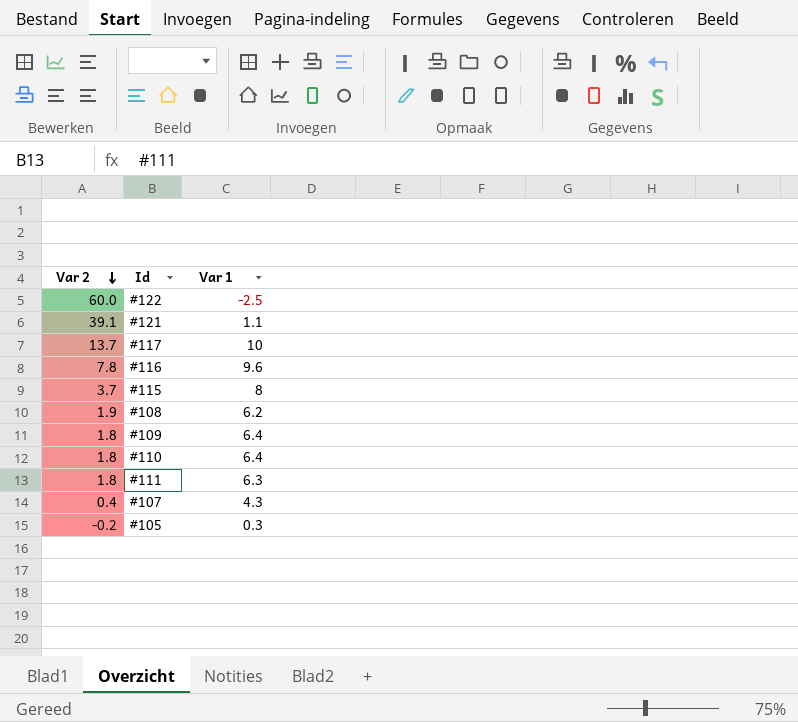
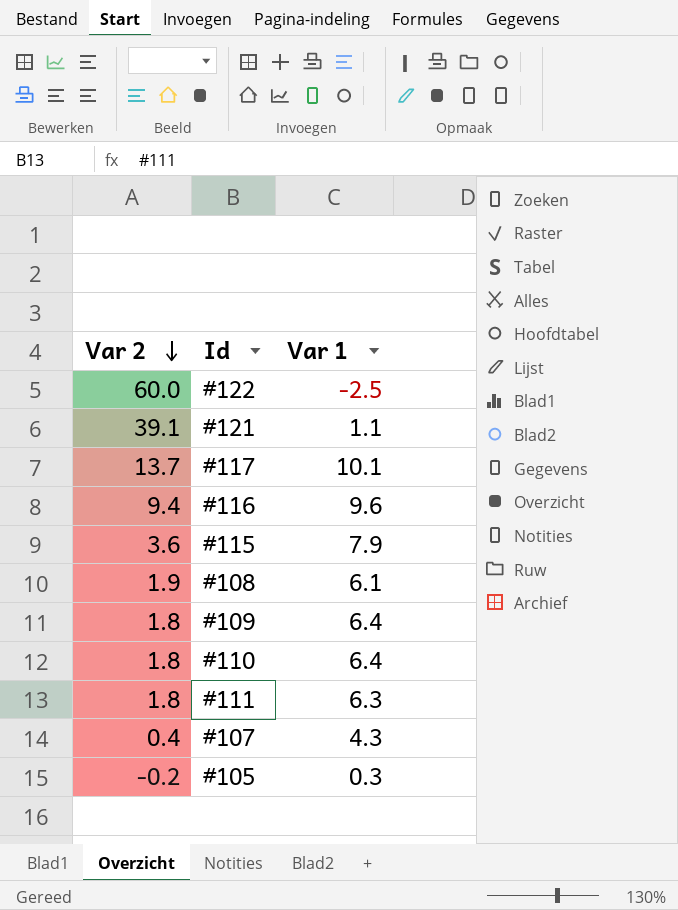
#117 | Var 1: 10 -> 10.1
#116 | Var 2: 7.8 -> 9.4
#115 | Var 2: 3.7 -> 3.6
#115 | Var 1: 8 -> 7.9
#108 | Var 1: 6.2 -> 6.1

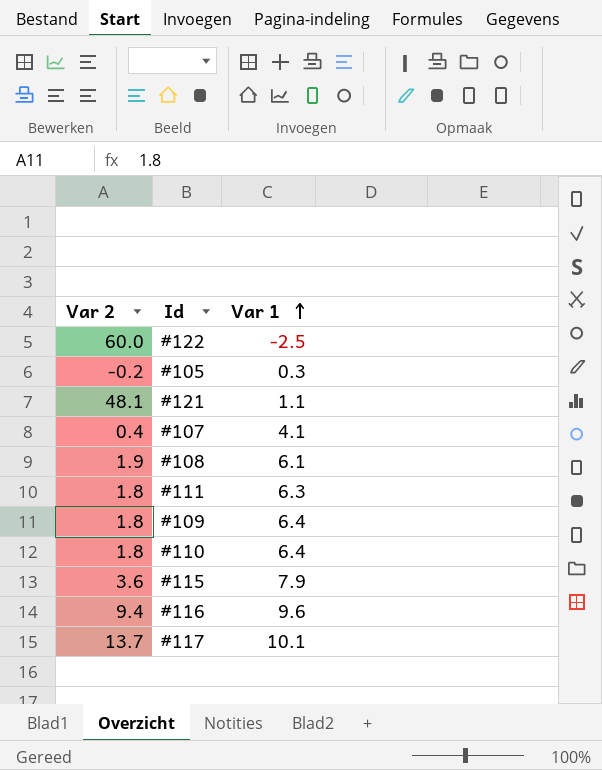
row order: Var 2 descending -> Var 1 ascending
#121 | Var 2: 39.1 -> 48.1
#107 | Var 1: 4.3 -> 4.1

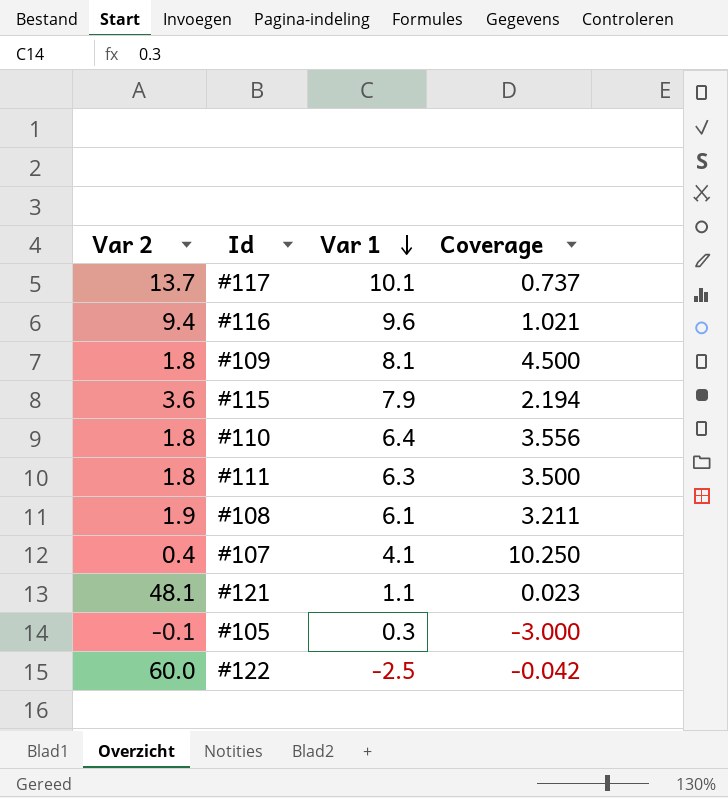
row order: Var 1 ascending -> Var 1 descending
column Coverage | formula: none -> [Var 1] / [Var 2]
#109 | Var 1: 6.4 -> 8.1
#105 | Var 2: -0.2 -> -0.1

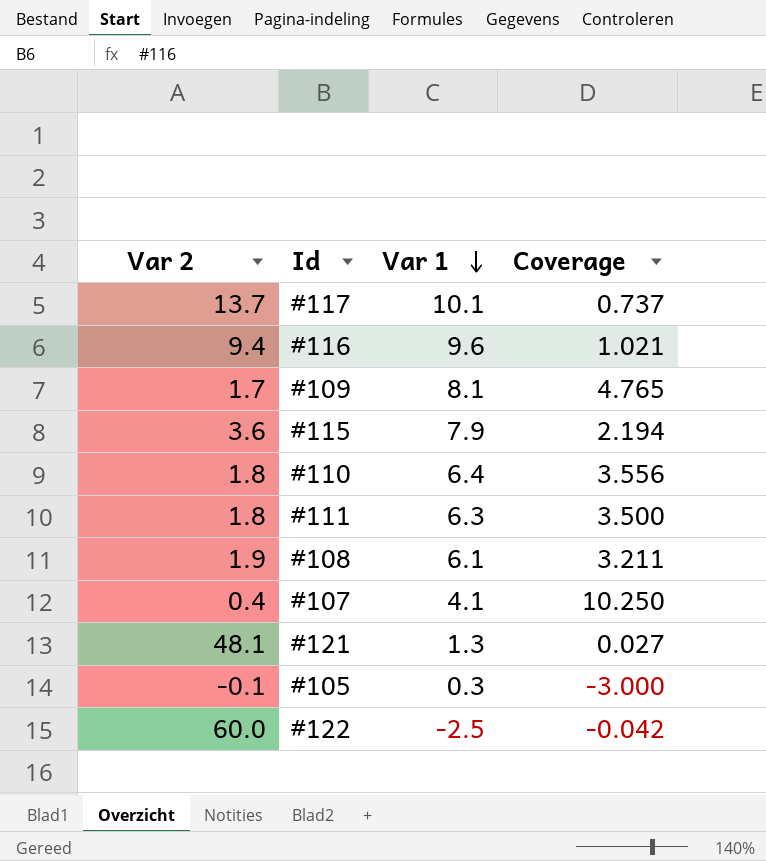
#109 | Var 2: 1.8 -> 1.7
#109 | Coverage: 4.500 -> 4.765
#121 | Var 1: 1.1 -> 1.3
#121 | Coverage: 0.023 -> 0.027

